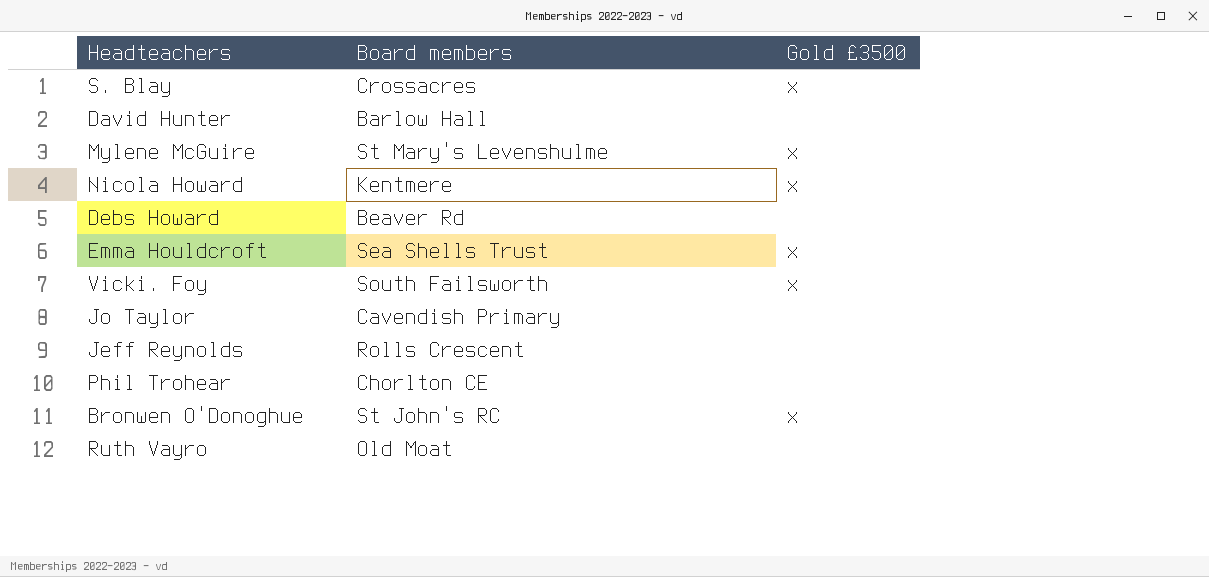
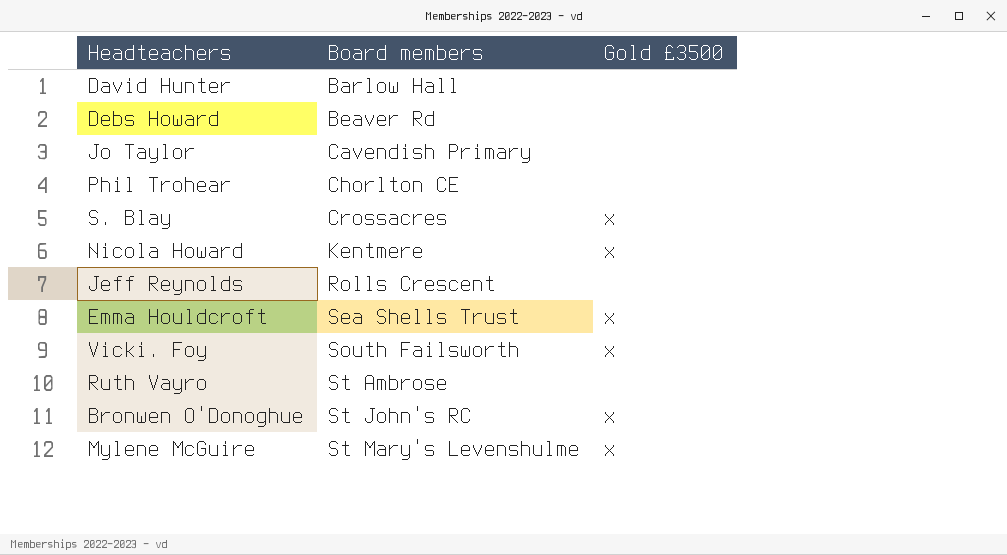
row order: none -> Board members ascending
Ruth Vayro | Board members: Old Moat -> St Ambrose

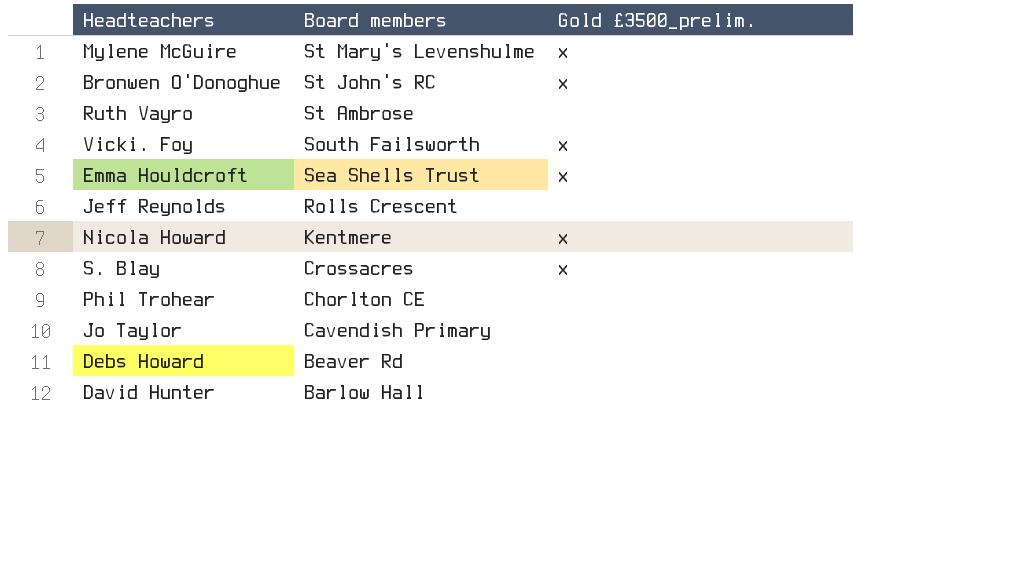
row order: Board members ascending -> Board members descending
column name: Gold £3500 -> Gold £3500_prelim.

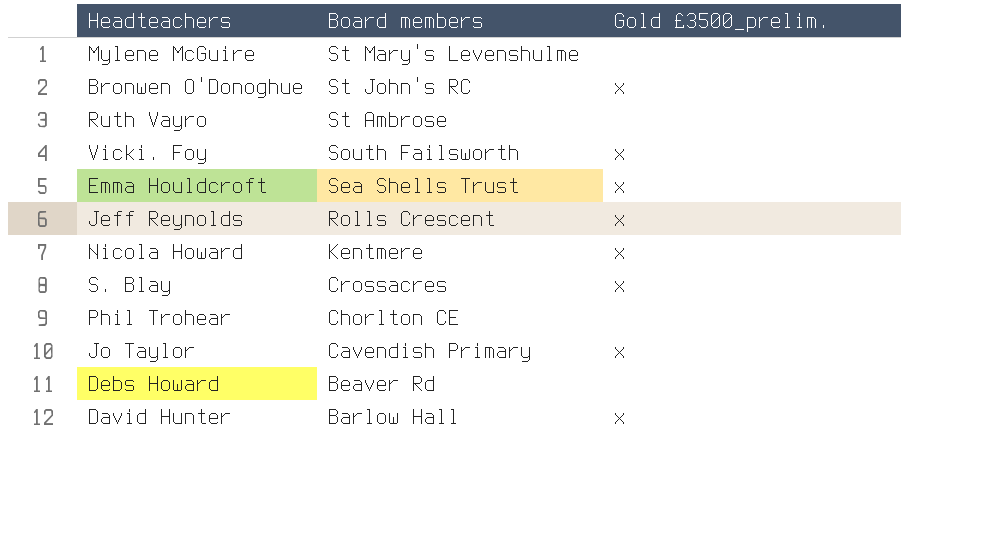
Mylene McGuire | Gold £3500_prelim.: x -> none
Jeff Reynolds | Gold £3500_prelim.: none -> x
Jo Taylor | Gold £3500_prelim.: none -> x
David Hunter | Gold £3500_prelim.: none -> x

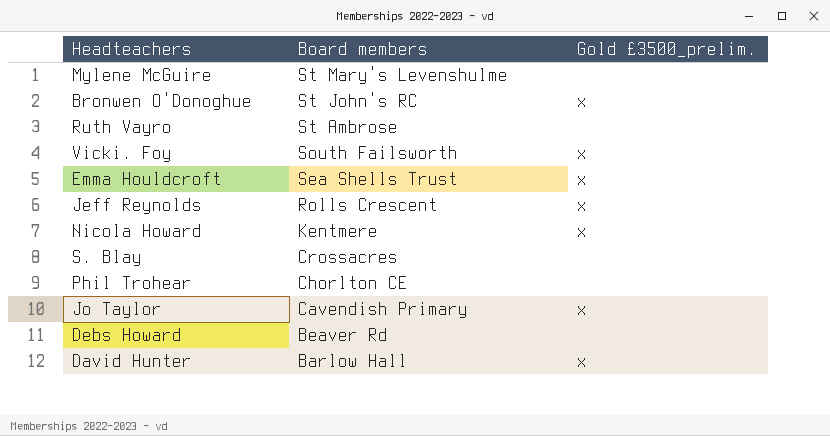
S. Blay | Gold £3500_prelim.: x -> none

